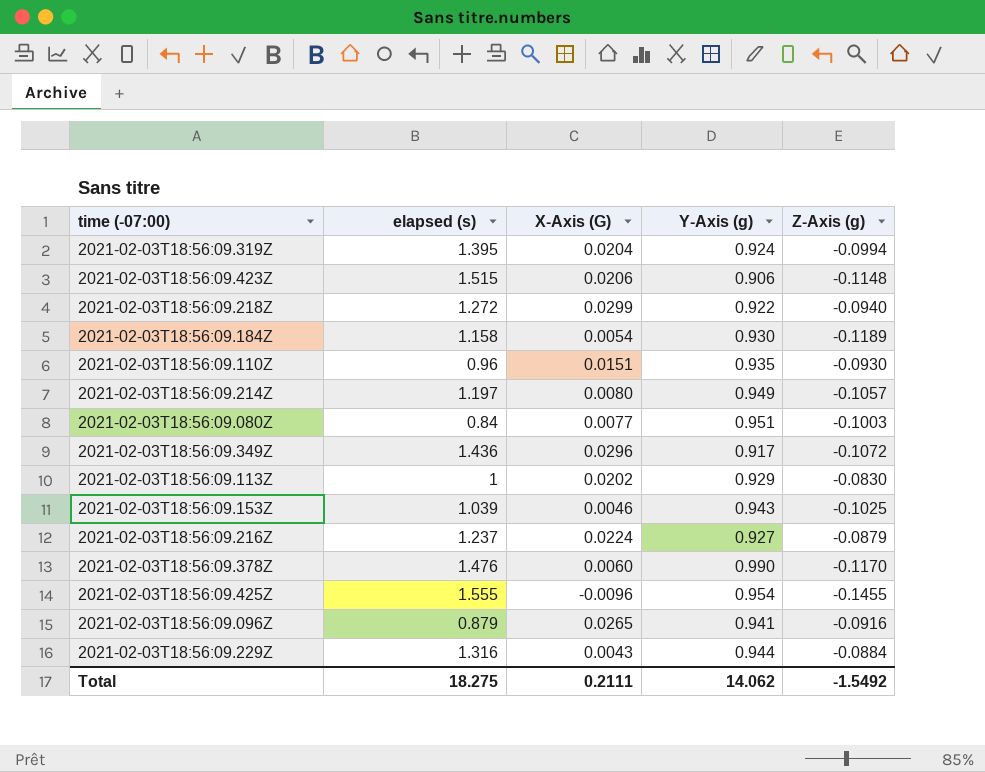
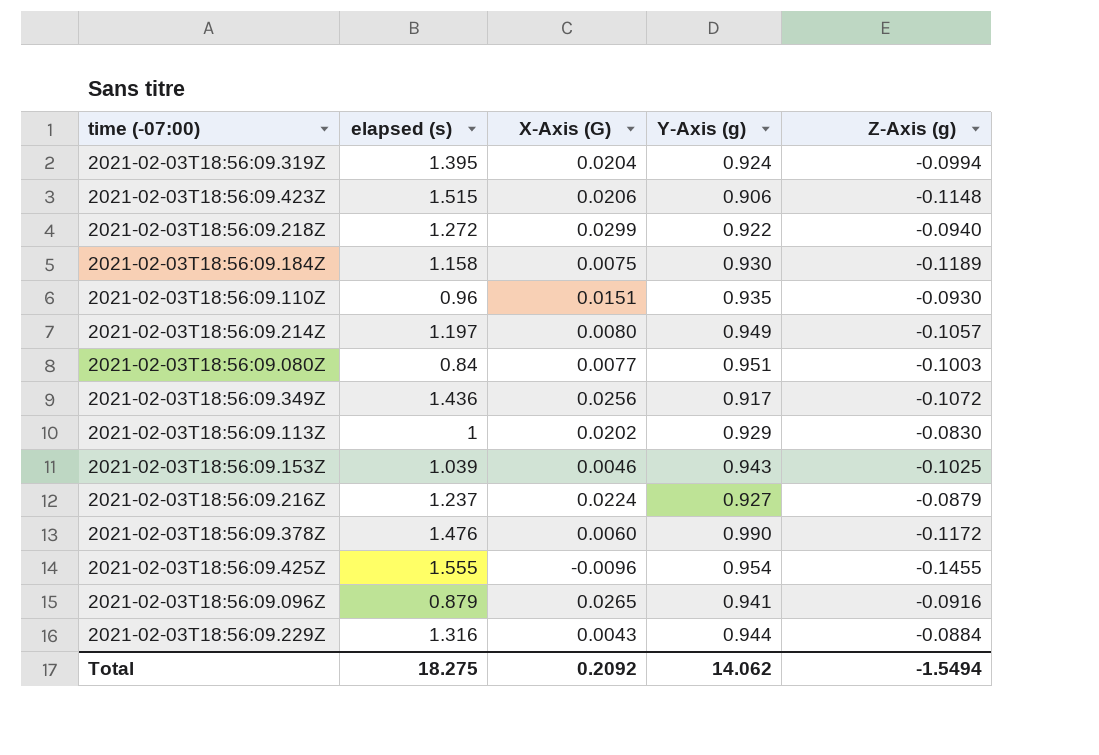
2021-02-03T18:56:09.184Z | X-Axis (G): 0.0054 -> 0.0075
2021-02-03T18:56:09.349Z | X-Axis (G): 0.0296 -> 0.0256
2021-02-03T18:56:09.378Z | Z-Axis (g): -0.1170 -> -0.1172
Total | X-Axis (G): 0.2111 -> 0.2092
Total | Z-Axis (g): -1.5492 -> -1.5494

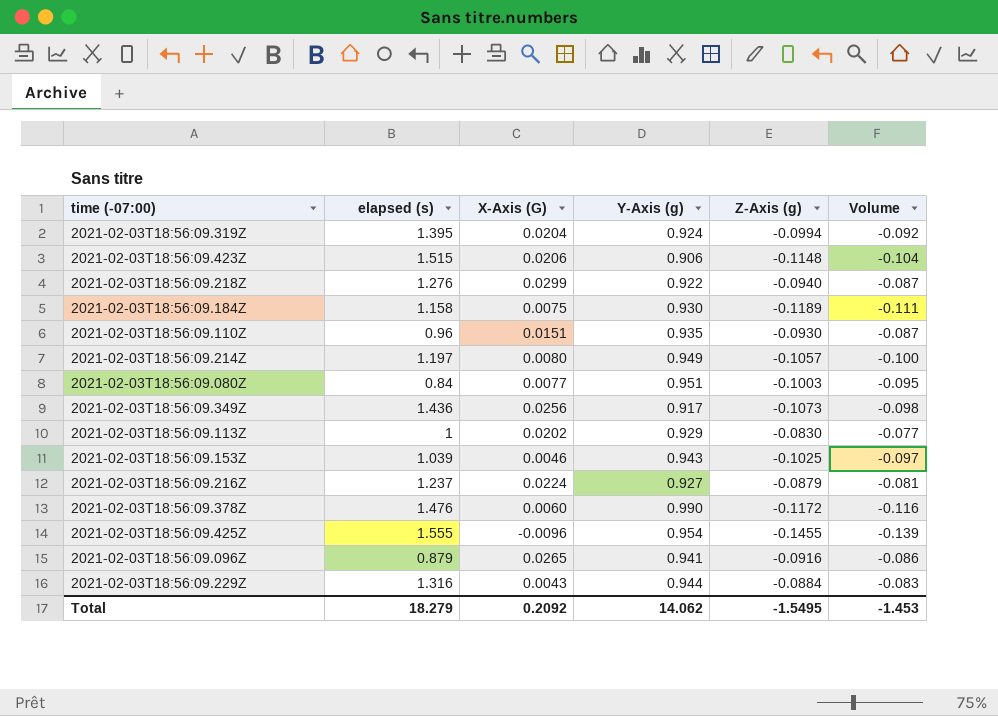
column Volume | formula: none -> [Y-Axis (g)] * [Z-Axis (g)]
2021-02-03T18:56:09.218Z | elapsed (s): 1.272 -> 1.276
2021-02-03T18:56:09.349Z | Z-Axis (g): -0.1072 -> -0.1073
Total | elapsed (s): 18.275 -> 18.279
Total | Z-Axis (g): -1.5494 -> -1.5495

